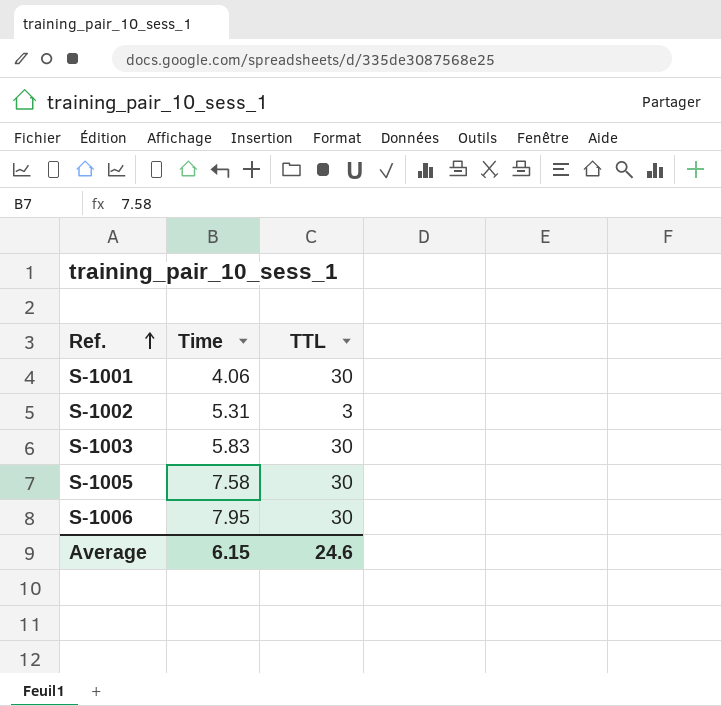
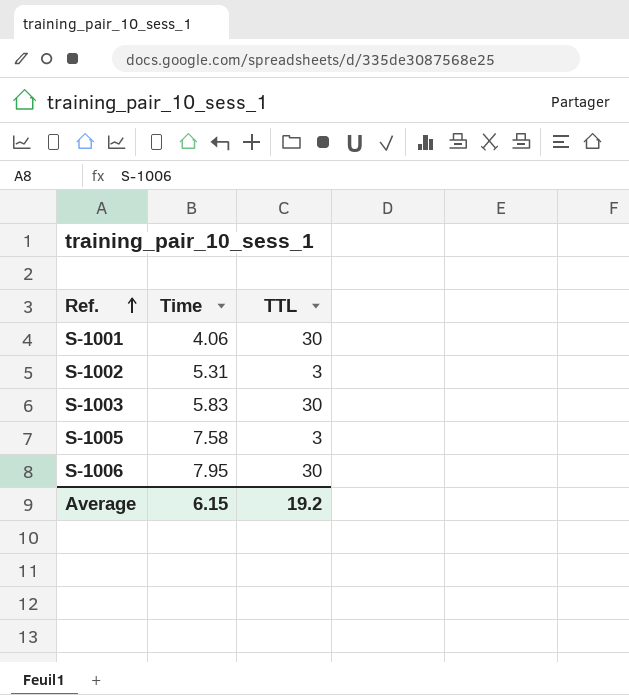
S-1005 | TTL: 30 -> 3
Average | TTL: 24.6 -> 19.2

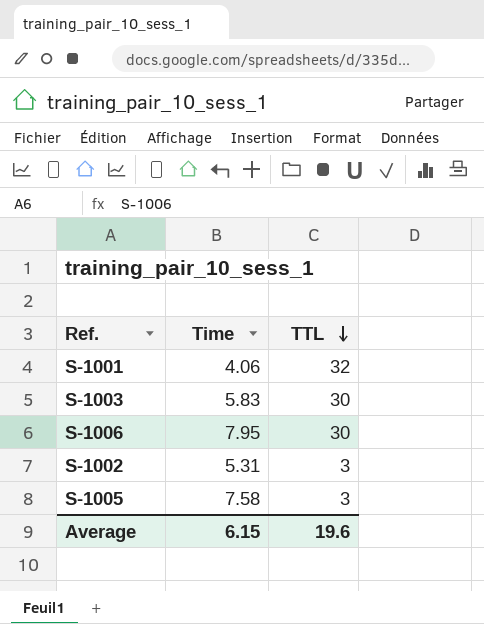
row order: Ref. ascending -> TTL descending
S-1001 | TTL: 30 -> 32
Average | TTL: 19.2 -> 19.6

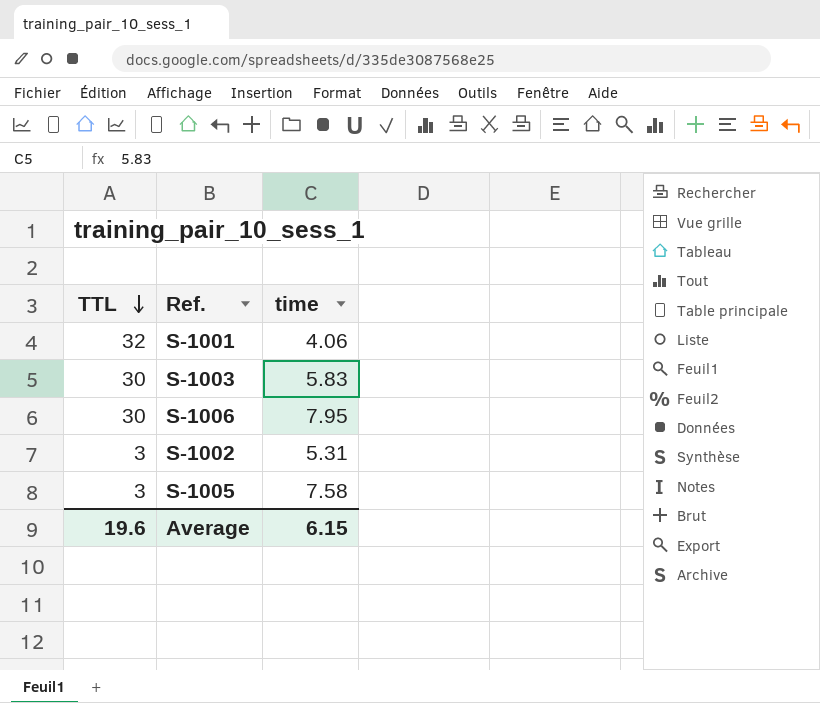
column TTL | position: 3 -> 1
column name: Time -> time

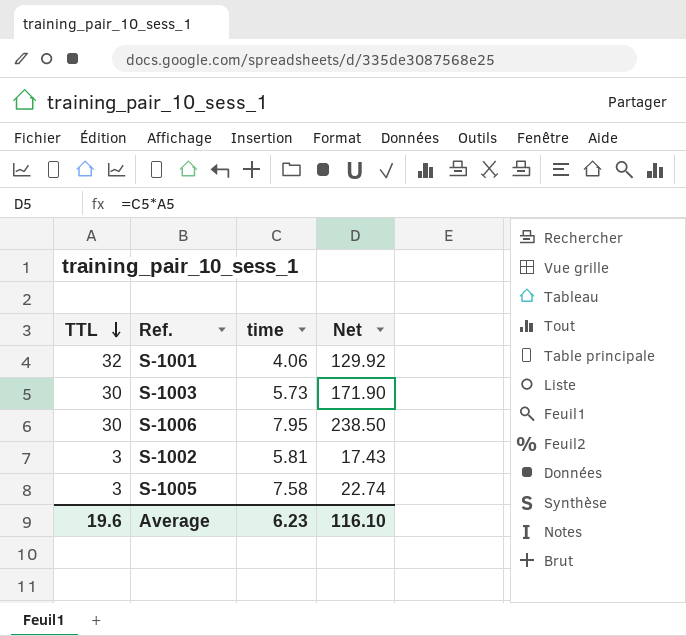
column Net | formula: none -> [TTL] * [time]
S-1003 | time: 5.83 -> 5.73
S-1002 | time: 5.31 -> 5.81
Average | time: 6.15 -> 6.23

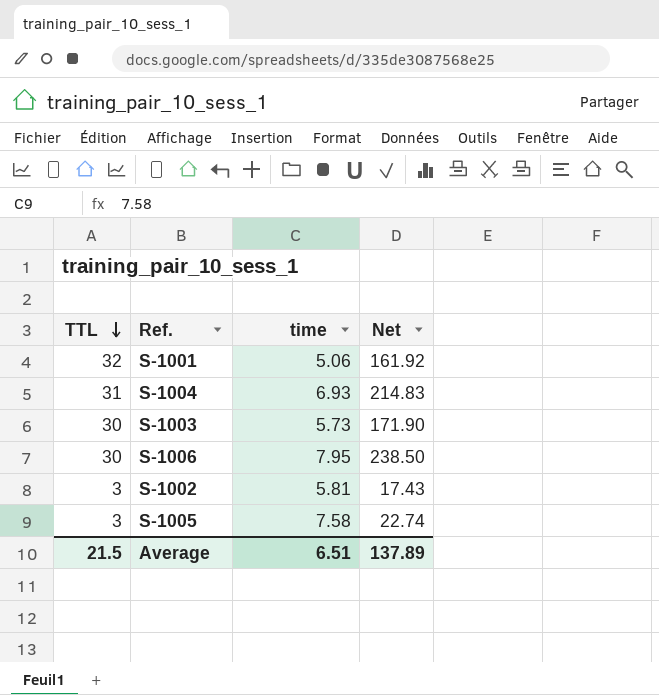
S-1001 | time: 4.06 -> 5.06
S-1001 | Net: 129.92 -> 161.92
row S-1004: none -> 31 | 6.93 | 214.83
Average | TTL: 19.6 -> 21.5
Average | time: 6.23 -> 6.51
Average | Net: 116.10 -> 137.89

